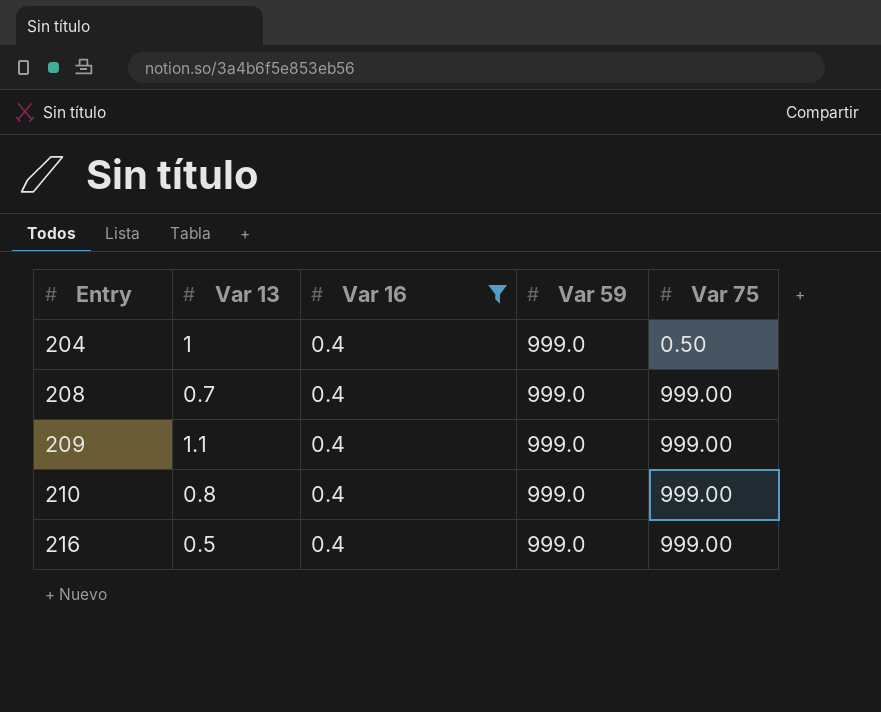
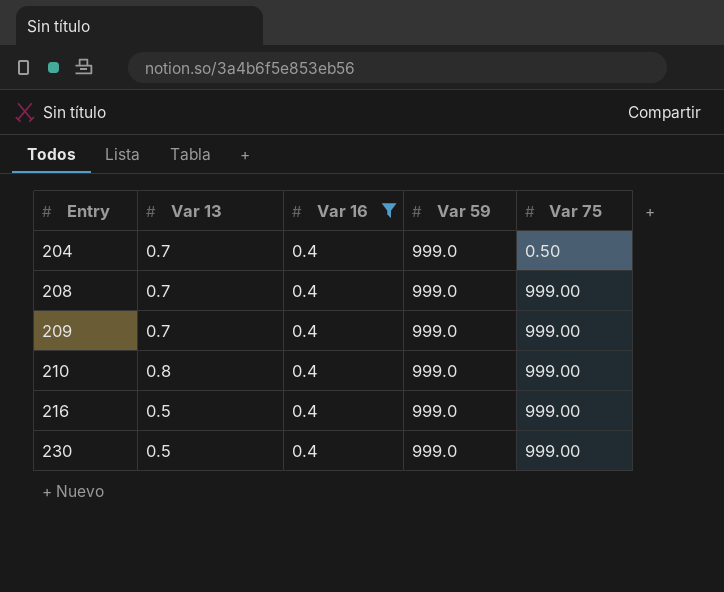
204 | Var 13: 1 -> 0.7
209 | Var 13: 1.1 -> 0.7
row 230: none -> 0.5 | 0.4 | 999.0 | 999.00

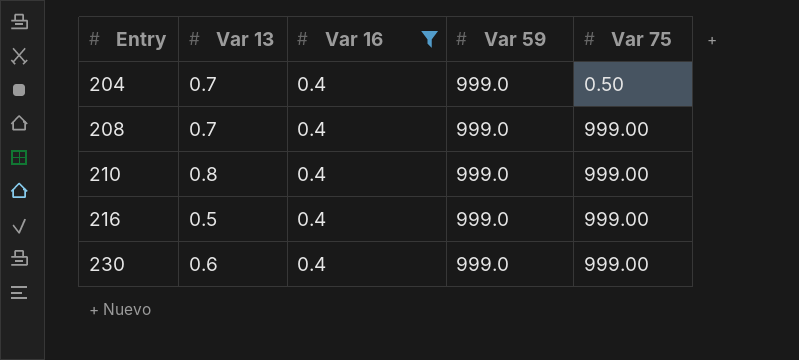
row 209: 0.7 | 0.4 | 999.0 | 999.00 -> none
230 | Var 13: 0.5 -> 0.6

